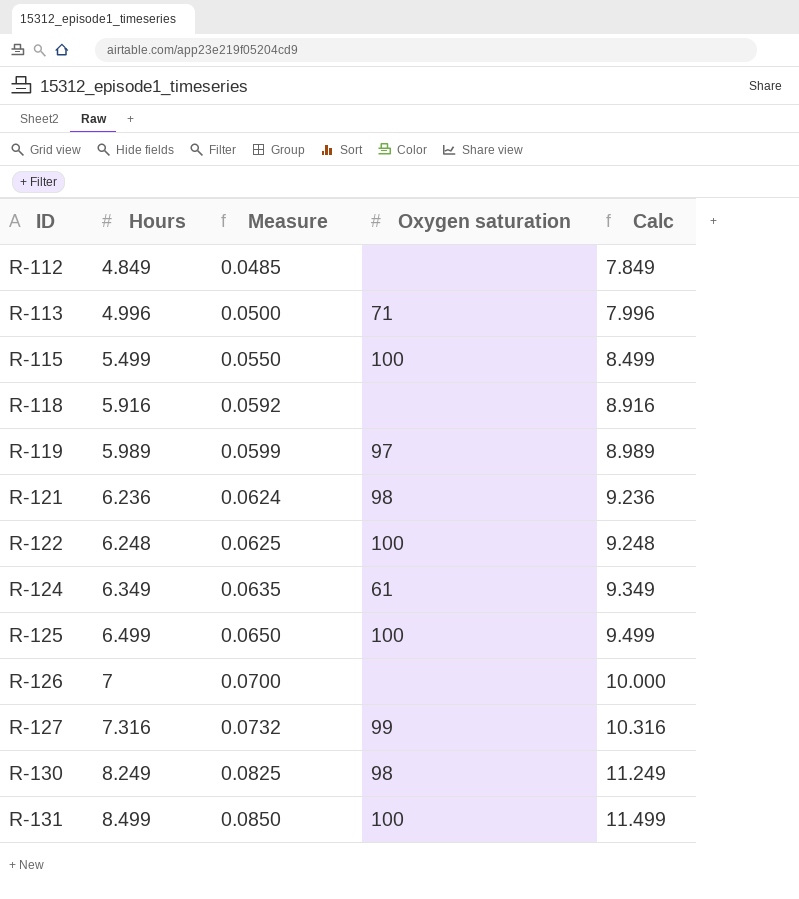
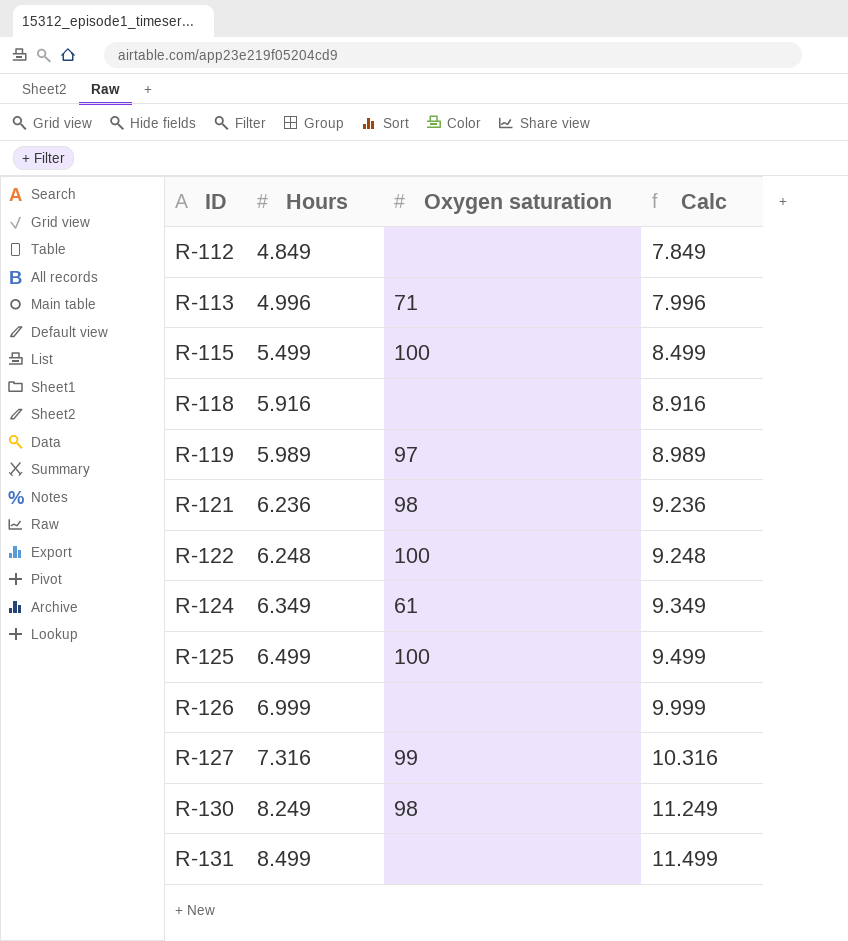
column Measure | formula: [Hours] * 0.01 -> none
R-126 | Hours: 7 -> 6.999
R-126 | Calc: 10.000 -> 9.999
R-131 | Oxygen saturation: 100 -> none

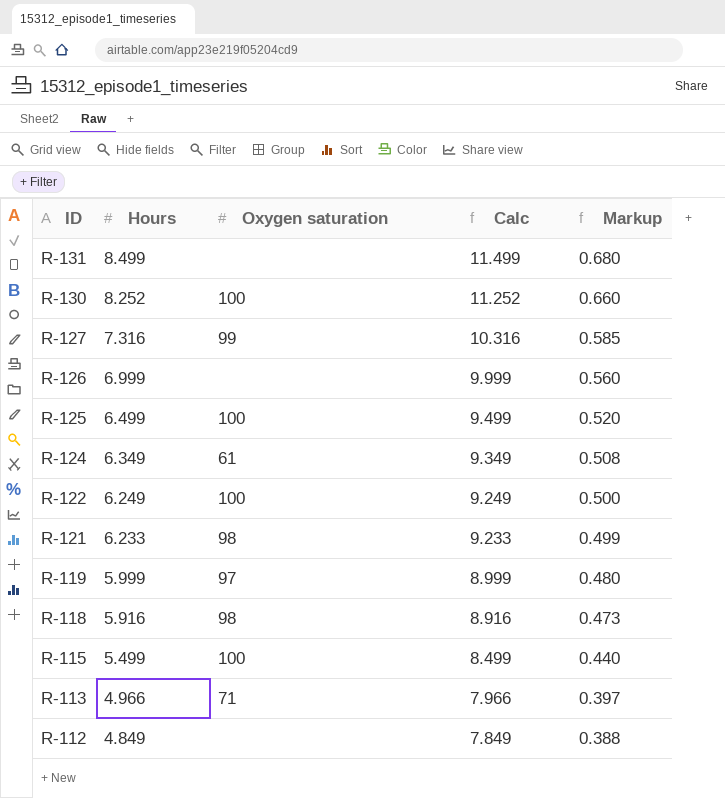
row order: ID ascending -> ID descending
column Markup | formula: none -> [Hours] * 0.08
R-130 | Hours: 8.249 -> 8.252
R-130 | Oxygen saturation: 98 -> 100
R-130 | Calc: 11.249 -> 11.252
R-122 | Hours: 6.248 -> 6.249
R-122 | Calc: 9.248 -> 9.249
R-121 | Hours: 6.236 -> 6.233
R-121 | Calc: 9.236 -> 9.233
R-119 | Hours: 5.989 -> 5.999
R-119 | Calc: 8.989 -> 8.999
R-118 | Oxygen saturation: none -> 98
R-113 | Hours: 4.996 -> 4.966
R-113 | Calc: 7.996 -> 7.966

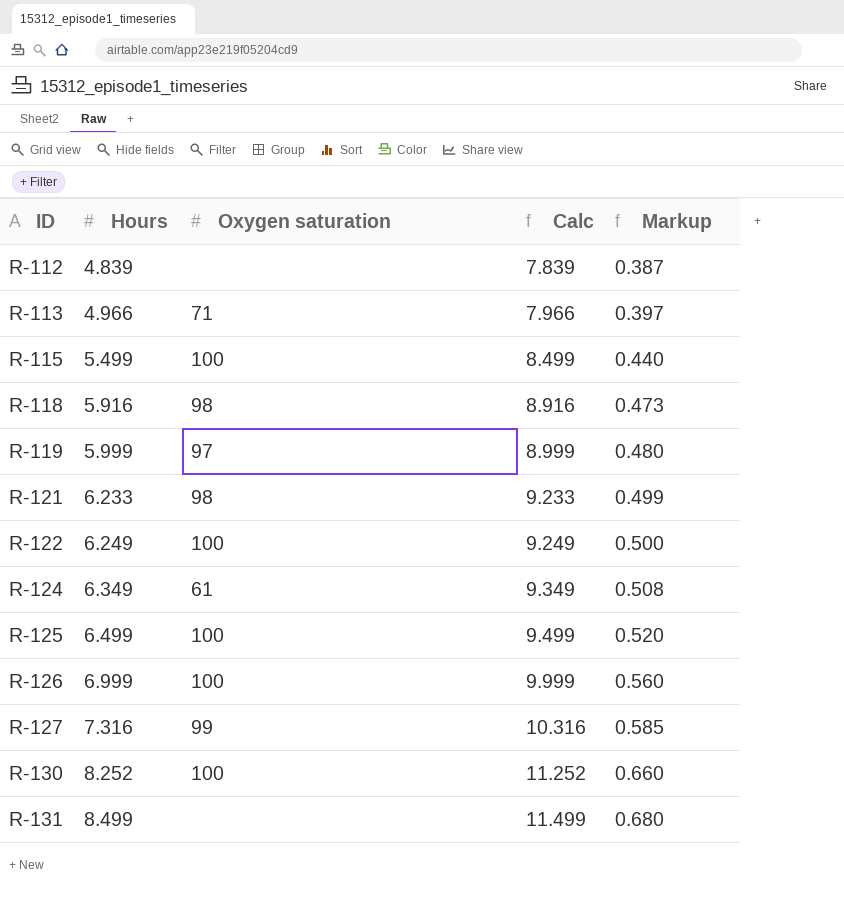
row order: ID descending -> ID ascending
R-112 | Hours: 4.849 -> 4.839
R-112 | Calc: 7.849 -> 7.839
R-112 | Markup: 0.388 -> 0.387
R-126 | Oxygen saturation: none -> 100

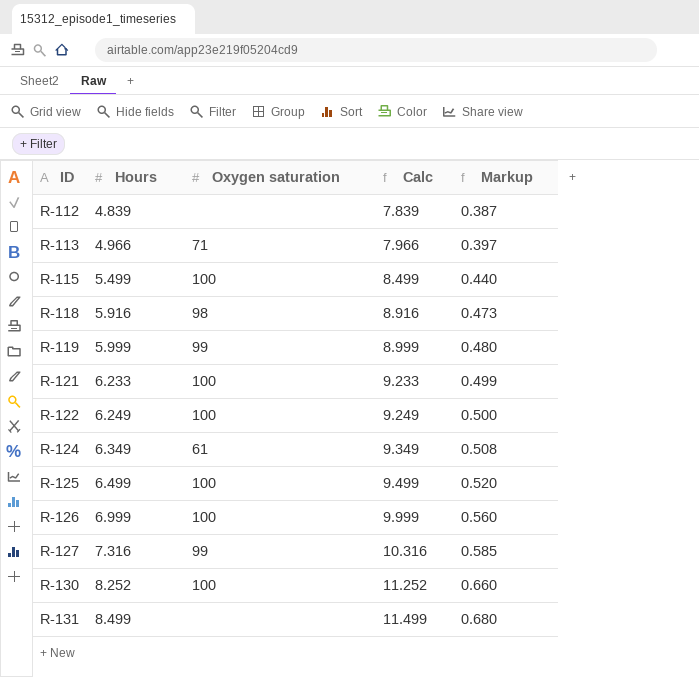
R-119 | Oxygen saturation: 97 -> 99
R-121 | Oxygen saturation: 98 -> 100

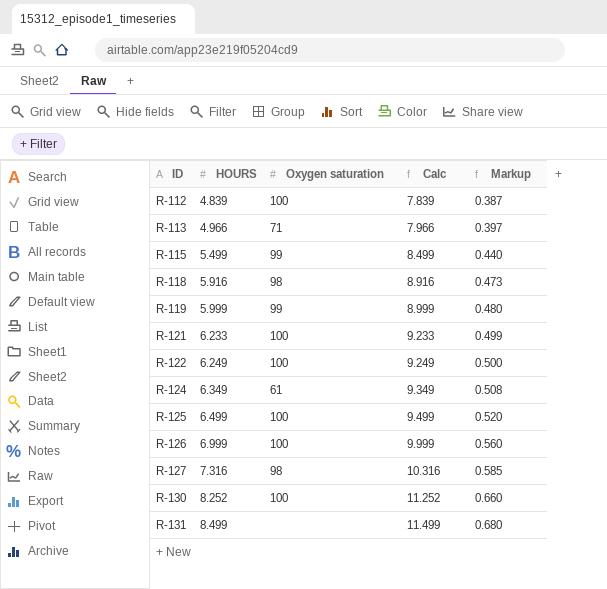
column name: Hours -> HOURS
R-112 | Oxygen saturation: none -> 100
R-115 | Oxygen saturation: 100 -> 99
R-127 | Oxygen saturation: 99 -> 98

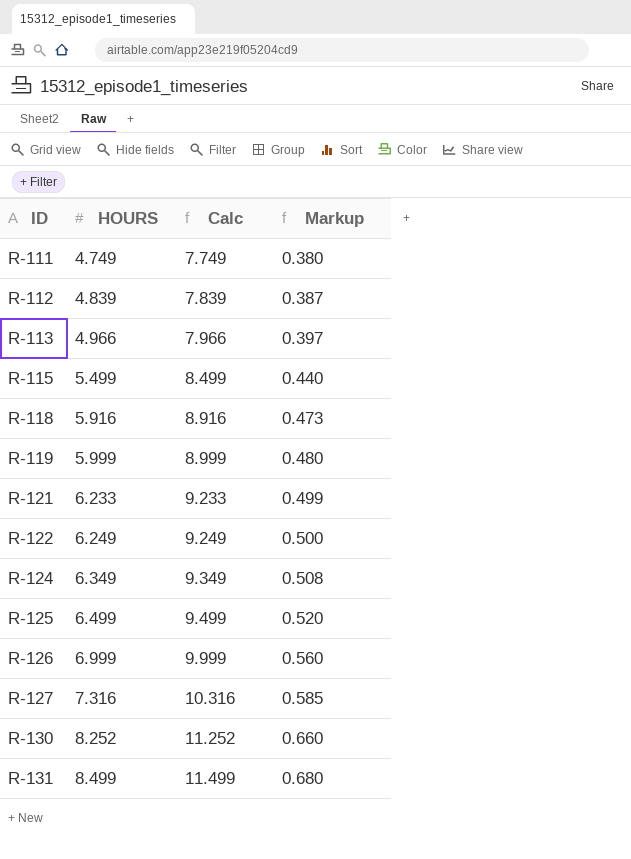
column Oxygen saturation | position: 3 -> none
row R-111: none -> 4.749 | 7.749 | 0.380

